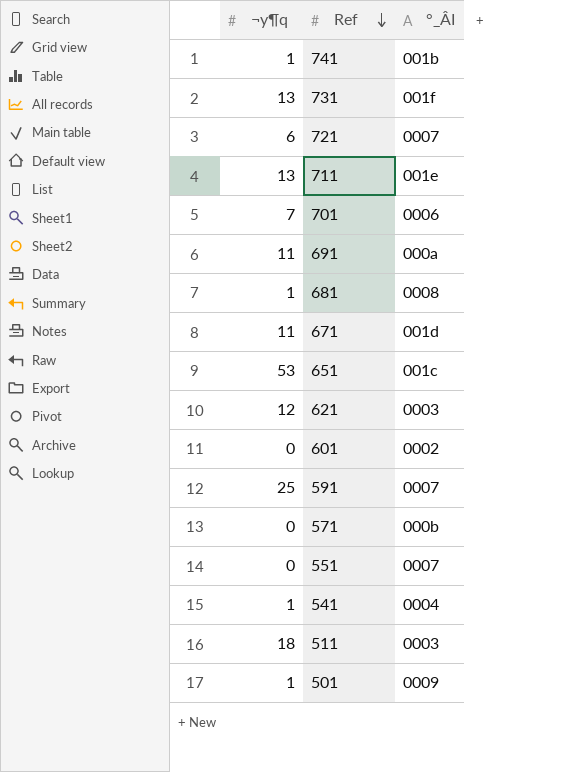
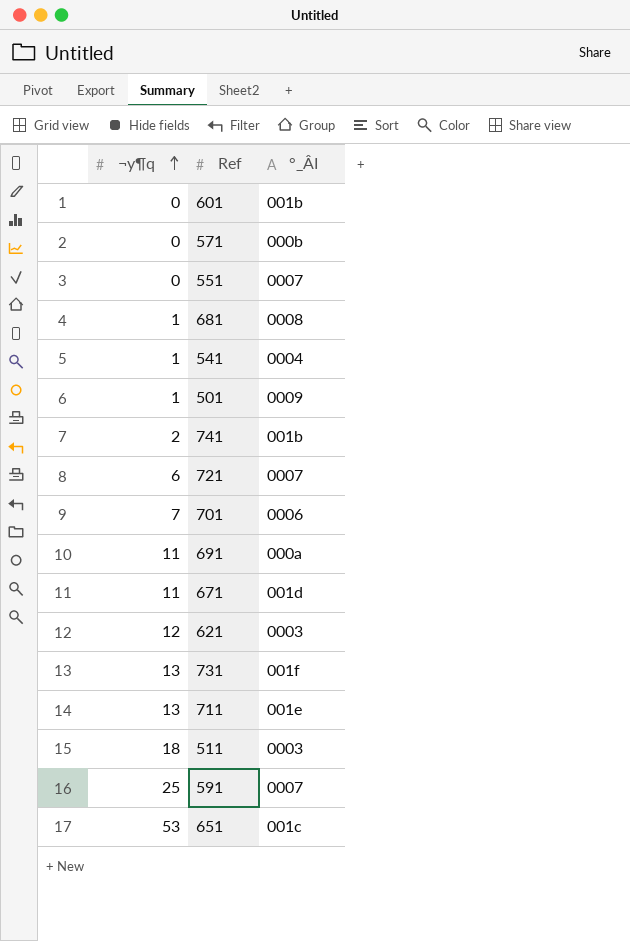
row order: Ref descending -> ¬y¶q ascending
601 | °_ÂI: 0002 -> 001b
741 | ¬y¶q: 1 -> 2

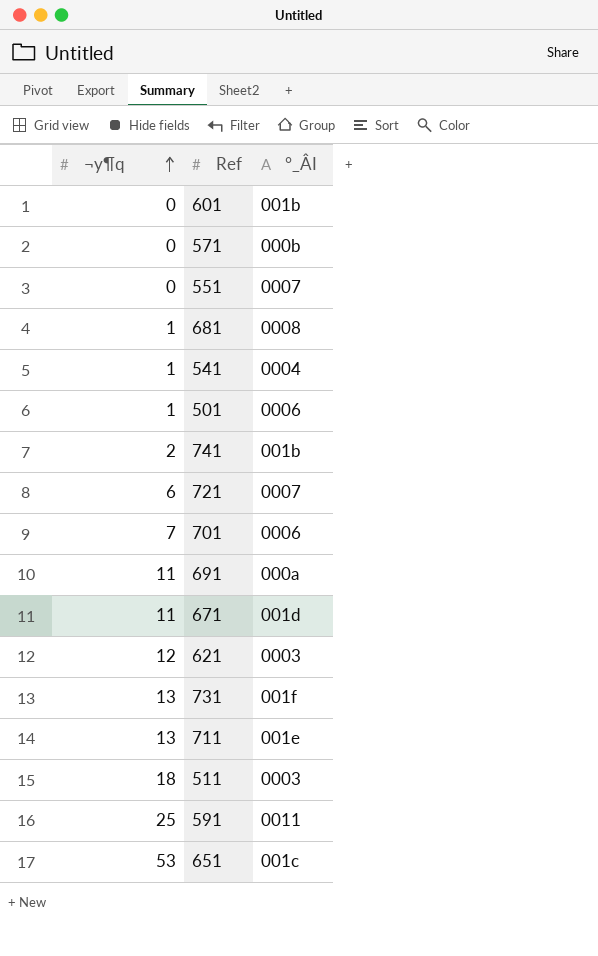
501 | °_ÂI: 0009 -> 0006
591 | °_ÂI: 0007 -> 0011

